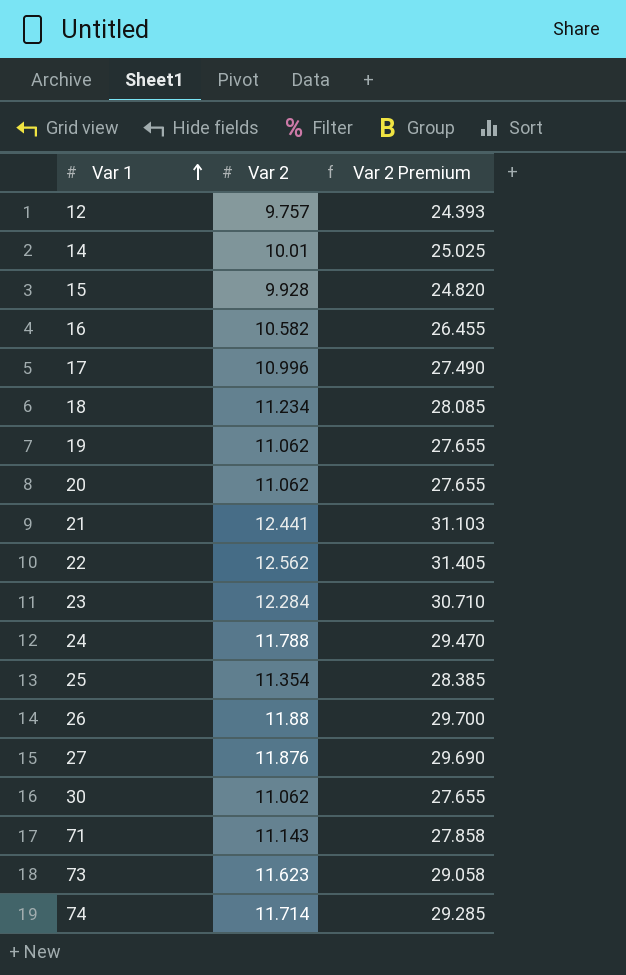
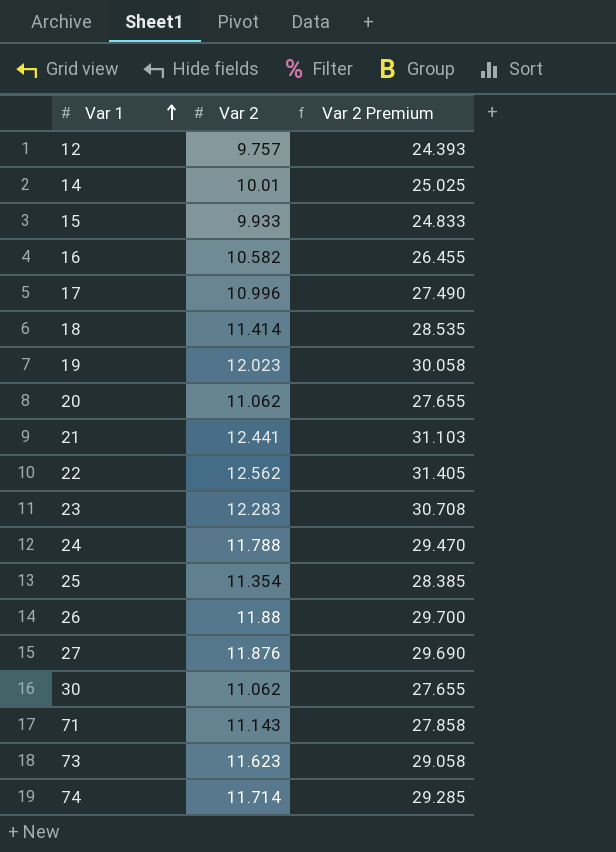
15 | Var 2: 9.928 -> 9.933
15 | Var 2 Premium: 24.820 -> 24.833
18 | Var 2: 11.234 -> 11.414
18 | Var 2 Premium: 28.085 -> 28.535
19 | Var 2: 11.062 -> 12.023
19 | Var 2 Premium: 27.655 -> 30.058
23 | Var 2: 12.284 -> 12.283
23 | Var 2 Premium: 30.710 -> 30.708

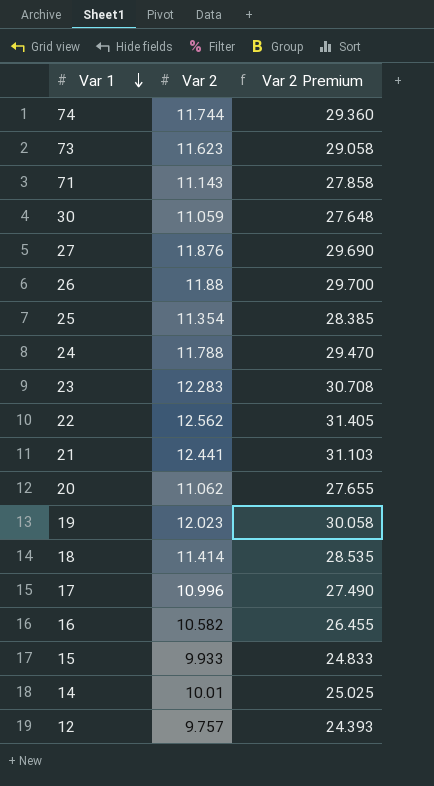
row order: Var 1 ascending -> Var 1 descending
74 | Var 2: 11.714 -> 11.744
74 | Var 2 Premium: 29.285 -> 29.360
30 | Var 2: 11.062 -> 11.059
30 | Var 2 Premium: 27.655 -> 27.648

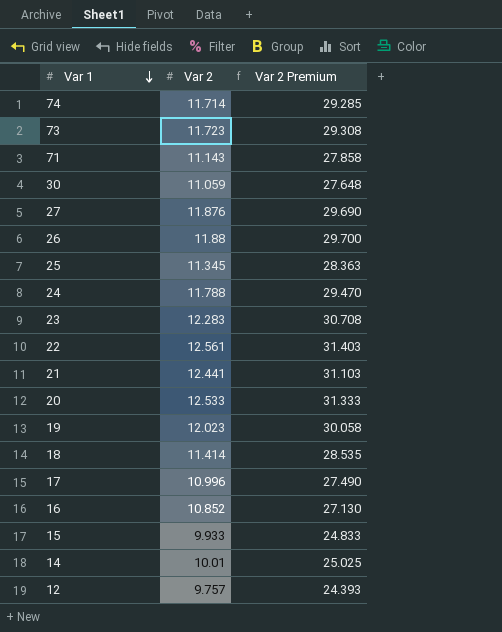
74 | Var 2: 11.744 -> 11.714
74 | Var 2 Premium: 29.360 -> 29.285
73 | Var 2: 11.623 -> 11.723
73 | Var 2 Premium: 29.058 -> 29.308
25 | Var 2: 11.354 -> 11.345
25 | Var 2 Premium: 28.385 -> 28.363
22 | Var 2: 12.562 -> 12.561
22 | Var 2 Premium: 31.405 -> 31.403
20 | Var 2: 11.062 -> 12.533
20 | Var 2 Premium: 27.655 -> 31.333
16 | Var 2: 10.582 -> 10.852
16 | Var 2 Premium: 26.455 -> 27.130

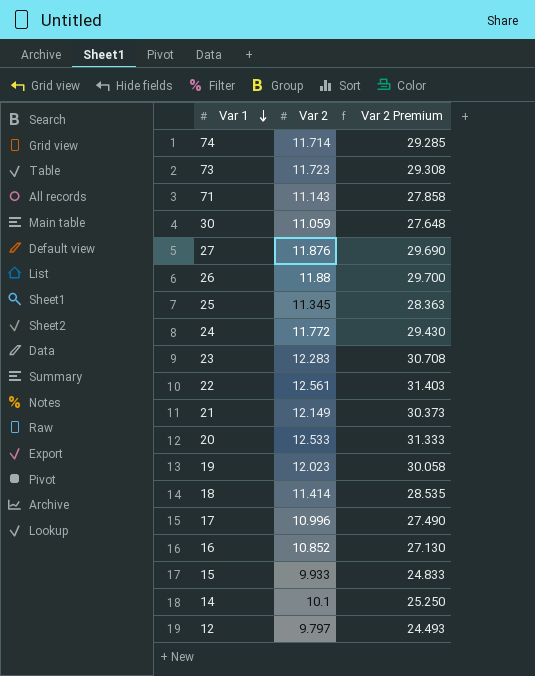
24 | Var 2: 11.788 -> 11.772
24 | Var 2 Premium: 29.470 -> 29.430
21 | Var 2: 12.441 -> 12.149
21 | Var 2 Premium: 31.103 -> 30.373
14 | Var 2: 10.01 -> 10.1
14 | Var 2 Premium: 25.025 -> 25.250
12 | Var 2: 9.757 -> 9.797
12 | Var 2 Premium: 24.393 -> 24.493

